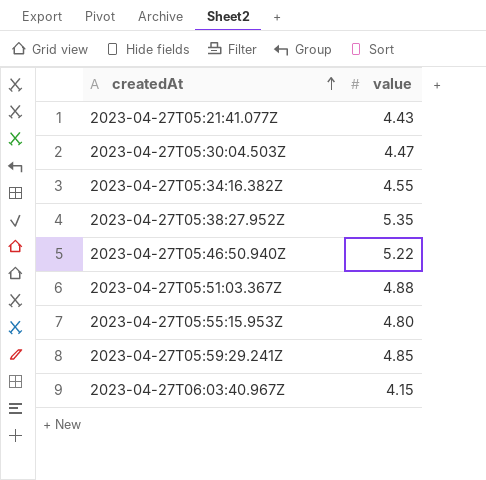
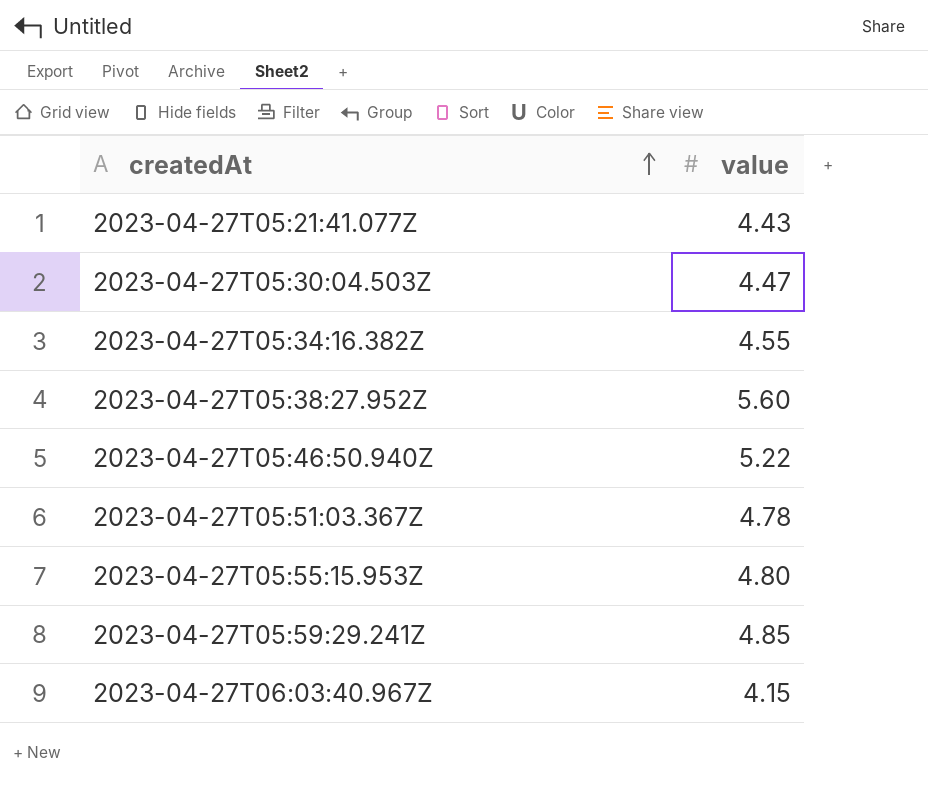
2023-04-27T05:38:27.952Z | value: 5.35 -> 5.60
2023-04-27T05:51:03.367Z | value: 4.88 -> 4.78

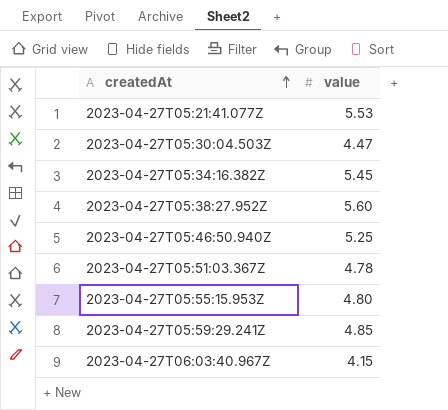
2023-04-27T05:21:41.077Z | value: 4.43 -> 5.53
2023-04-27T05:34:16.382Z | value: 4.55 -> 5.45
2023-04-27T05:46:50.940Z | value: 5.22 -> 5.25

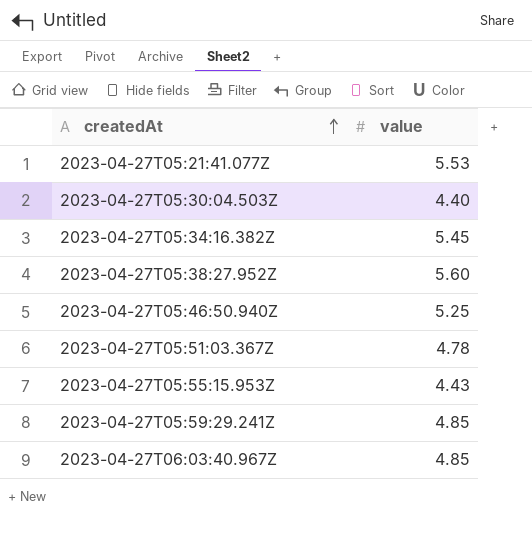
2023-04-27T05:30:04.503Z | value: 4.47 -> 4.40
2023-04-27T05:55:15.953Z | value: 4.80 -> 4.43
2023-04-27T06:03:40.967Z | value: 4.15 -> 4.85

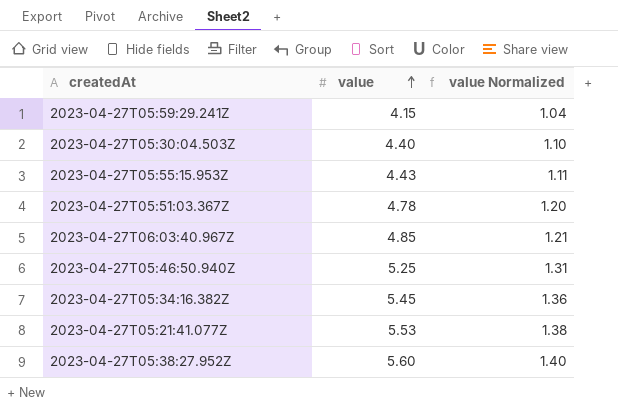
row order: createdAt ascending -> value ascending
column value Normalized | formula: none -> [value] * 0.25
2023-04-27T05:59:29.241Z | value: 4.85 -> 4.15

